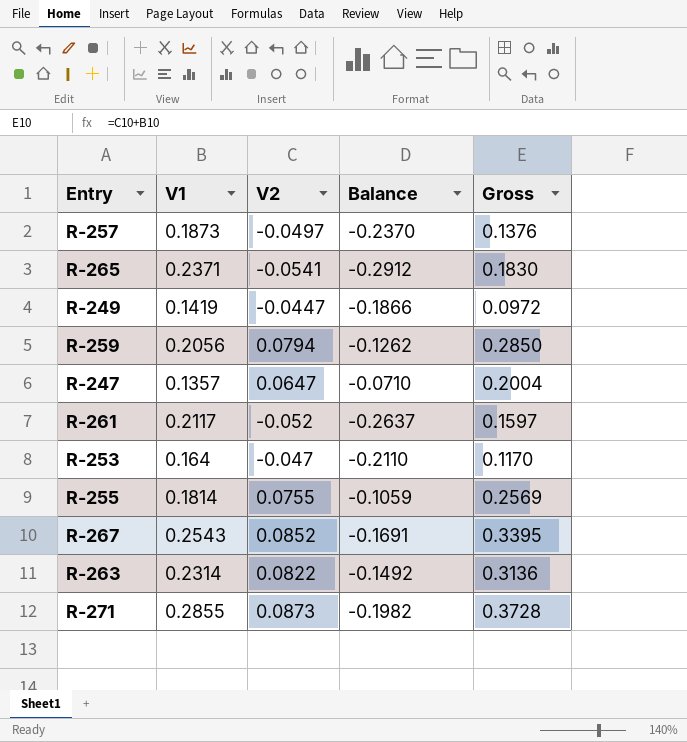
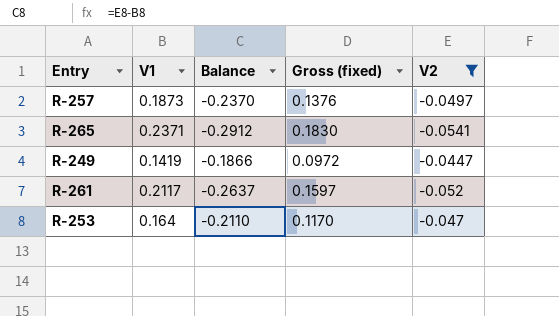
filter: none -> V2 <= -0.0447
column name: Gross -> Gross (fixed)
column V2 | position: 3 -> 5

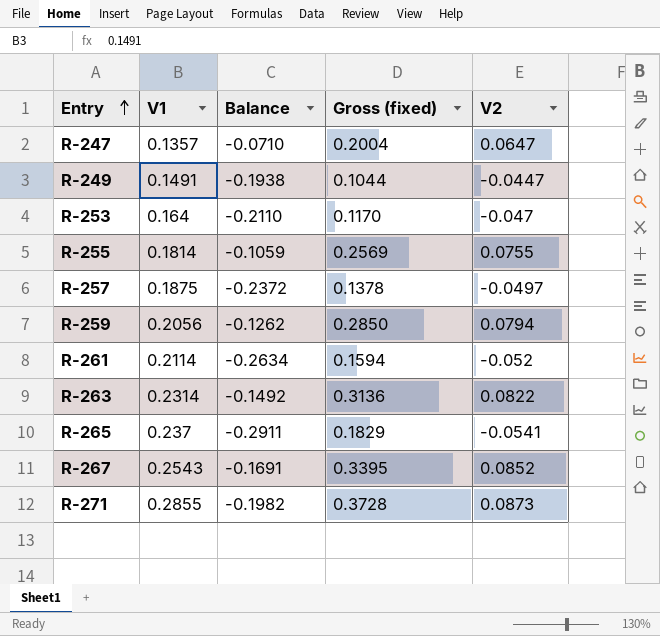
filter: V2 <= -0.0447 -> none
row order: none -> Entry ascending
R-249 | V1: 0.1419 -> 0.1491
R-249 | Balance: -0.1866 -> -0.1938
R-249 | Gross (fixed): 0.0972 -> 0.1044
R-257 | V1: 0.1873 -> 0.1875
R-257 | Balance: -0.2370 -> -0.2372
R-257 | Gross (fixed): 0.1376 -> 0.1378
R-261 | V1: 0.2117 -> 0.2114
R-261 | Balance: -0.2637 -> -0.2634
R-261 | Gross (fixed): 0.1597 -> 0.1594
R-265 | V1: 0.2371 -> 0.237
R-265 | Balance: -0.2912 -> -0.2911
R-265 | Gross (fixed): 0.1830 -> 0.1829

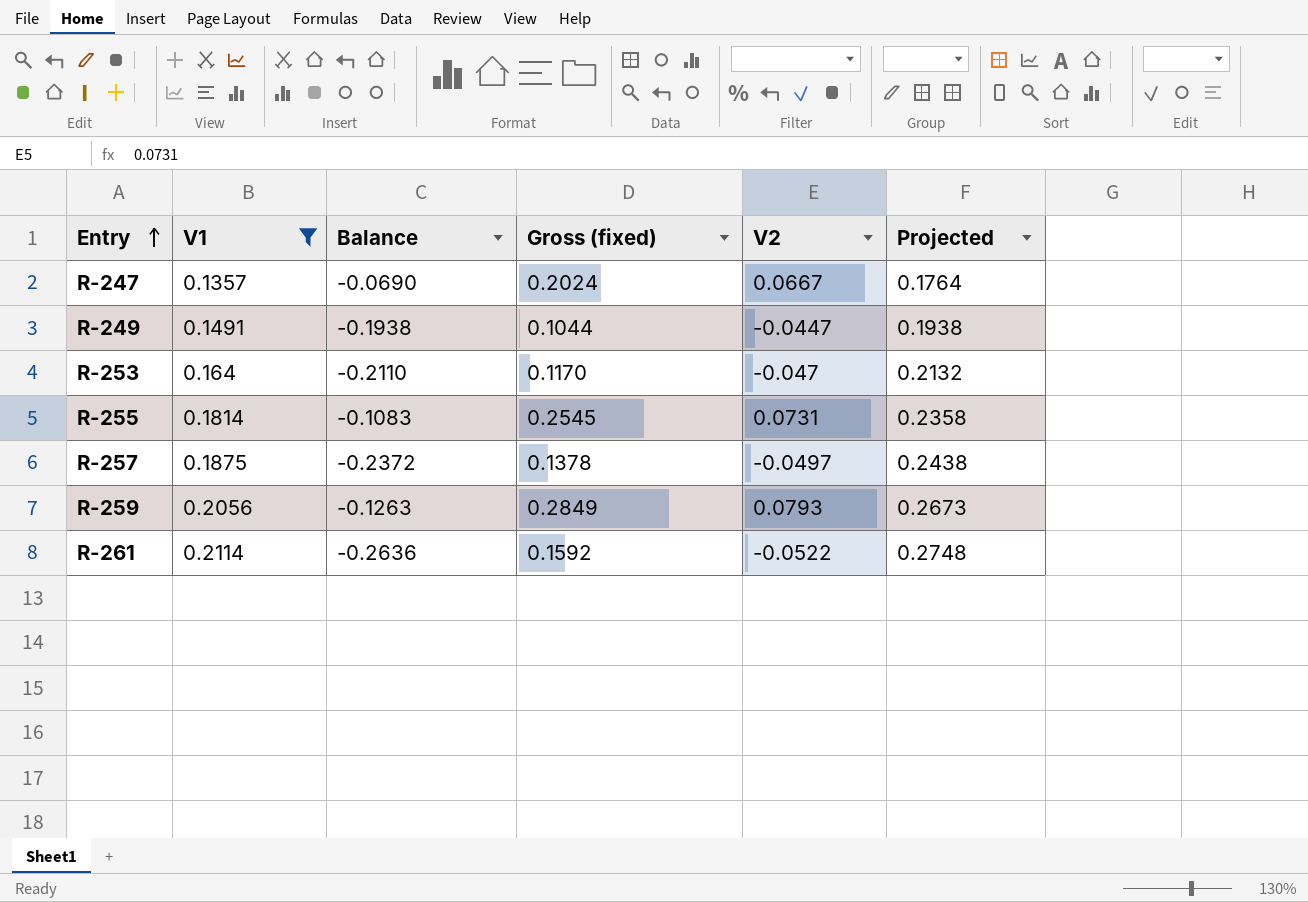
filter: none -> V1 <= 0.2114
column Projected | formula: none -> [V1] * 1.3
R-247 | Balance: -0.0710 -> -0.0690
R-247 | Gross (fixed): 0.2004 -> 0.2024
R-247 | V2: 0.0647 -> 0.0667
R-255 | Balance: -0.1059 -> -0.1083
R-255 | Gross (fixed): 0.2569 -> 0.2545
R-255 | V2: 0.0755 -> 0.0731
R-259 | Balance: -0.1262 -> -0.1263
R-259 | Gross (fixed): 0.2850 -> 0.2849
R-259 | V2: 0.0794 -> 0.0793
R-261 | Balance: -0.2634 -> -0.2636
R-261 | Gross (fixed): 0.1594 -> 0.1592
R-261 | V2: -0.052 -> -0.0522

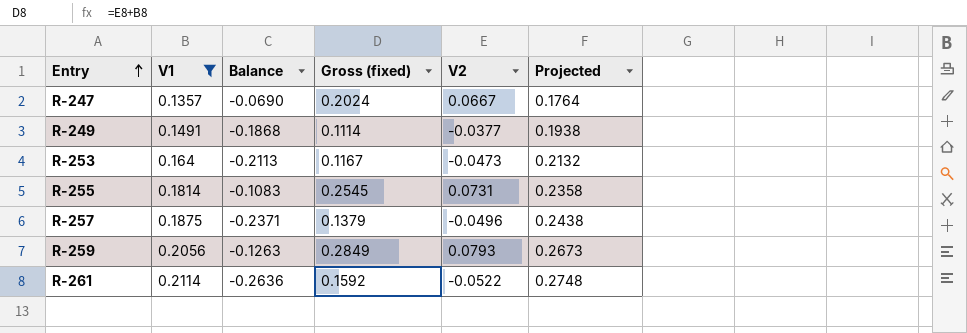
R-249 | Balance: -0.1938 -> -0.1868
R-249 | Gross (fixed): 0.1044 -> 0.1114
R-249 | V2: -0.0447 -> -0.0377
R-253 | Balance: -0.2110 -> -0.2113
R-253 | Gross (fixed): 0.1170 -> 0.1167
R-253 | V2: -0.047 -> -0.0473
R-257 | Balance: -0.2372 -> -0.2371
R-257 | Gross (fixed): 0.1378 -> 0.1379
R-257 | V2: -0.0497 -> -0.0496

